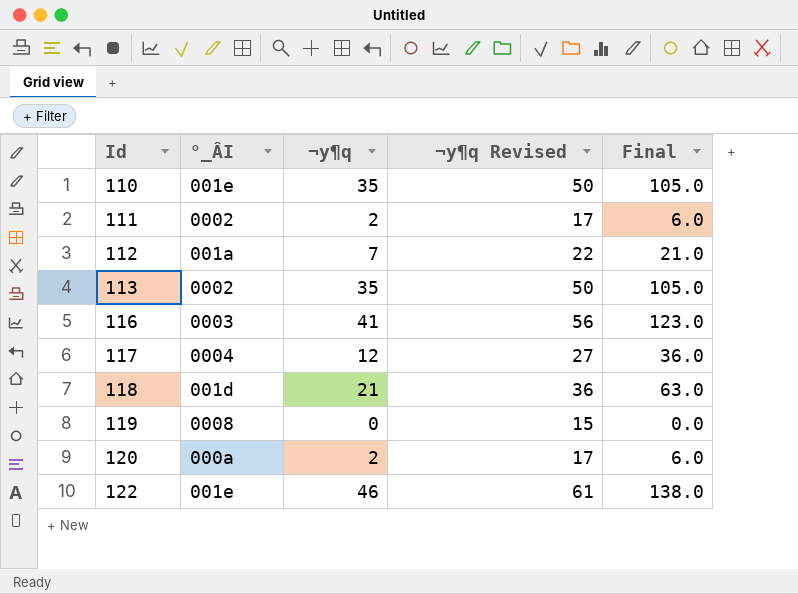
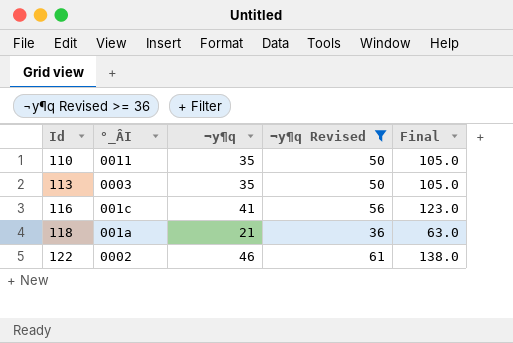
filter: none -> ¬y¶q Revised >= 36
110 | °_ÂI: 001e -> 0011
113 | °_ÂI: 0002 -> 0003
116 | °_ÂI: 0003 -> 001c
118 | °_ÂI: 001d -> 001a
122 | °_ÂI: 001e -> 0002

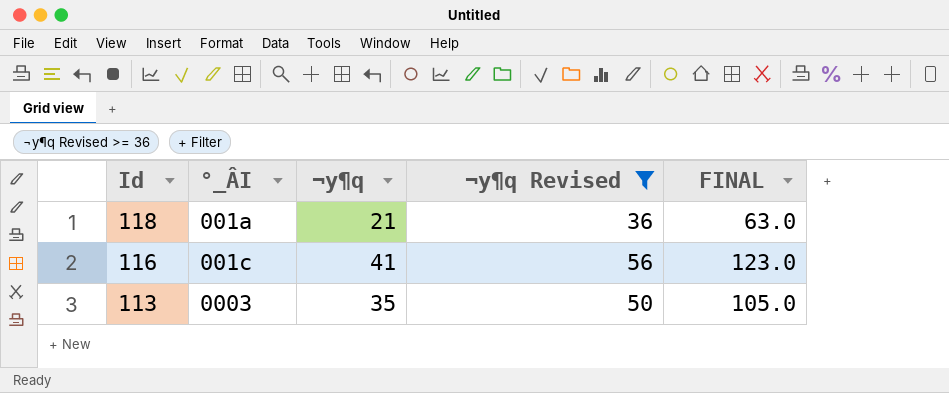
row order: Id ascending -> Id descending
column name: Final -> FINAL
row 110: 0011 | 35 | 50 | 105.0 -> none
row 122: 0002 | 46 | 61 | 138.0 -> none

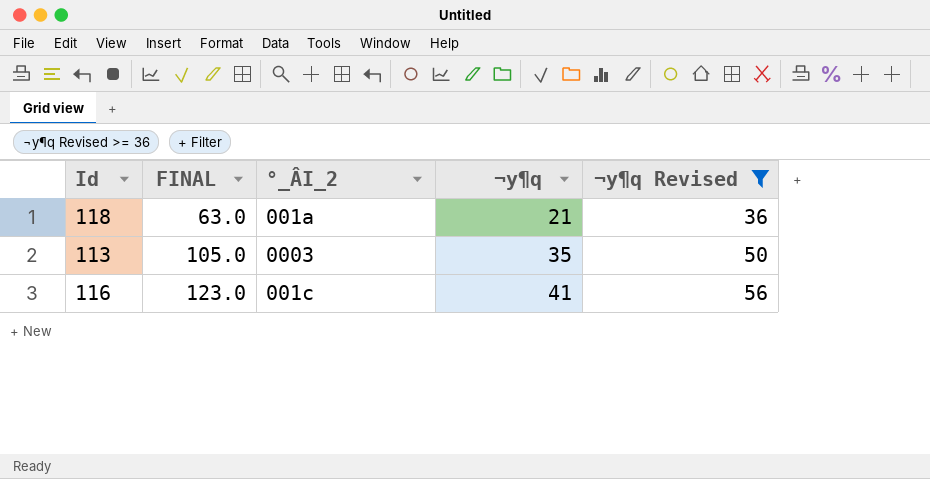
row order: Id descending -> FINAL ascending
column FINAL | position: 5 -> 2
column name: °_ÂI -> °_ÂI_2

